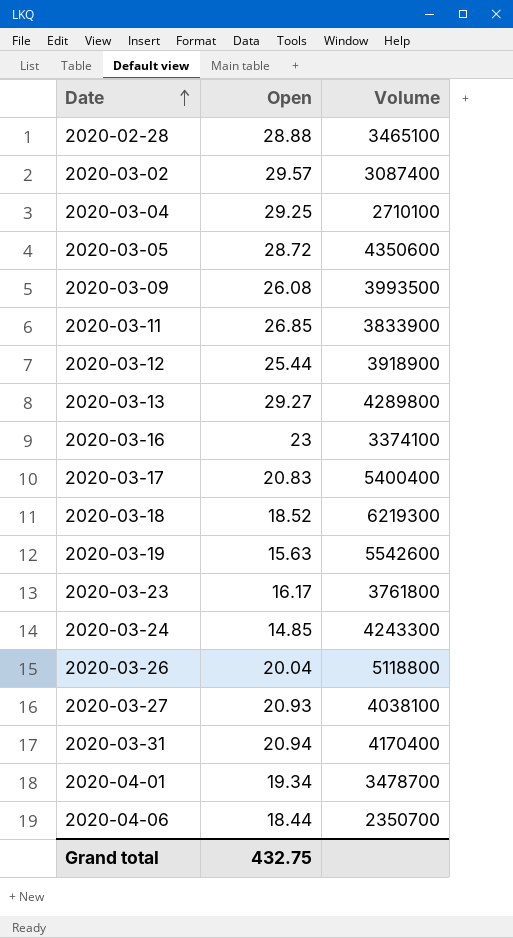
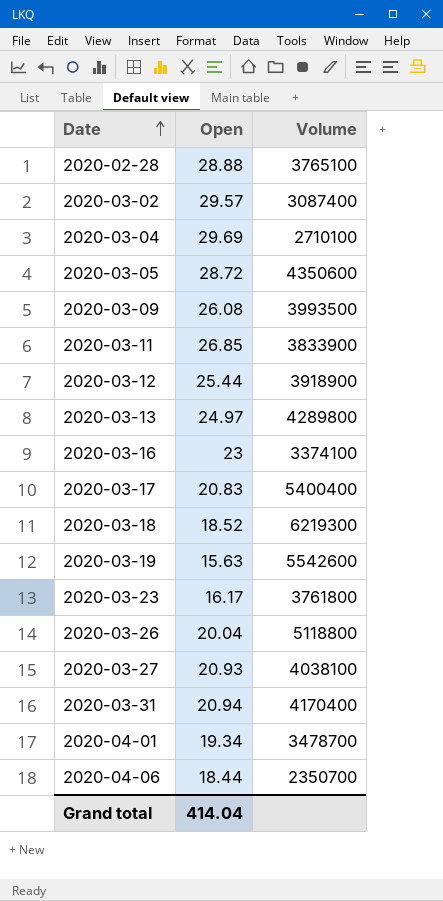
row 2020-03-24: 14.85 | 4243300 -> none
2020-02-28 | Volume: 3465100 -> 3765100
2020-03-04 | Open: 29.25 -> 29.69
2020-03-13 | Open: 29.27 -> 24.97
Grand total | Open: 432.75 -> 414.04

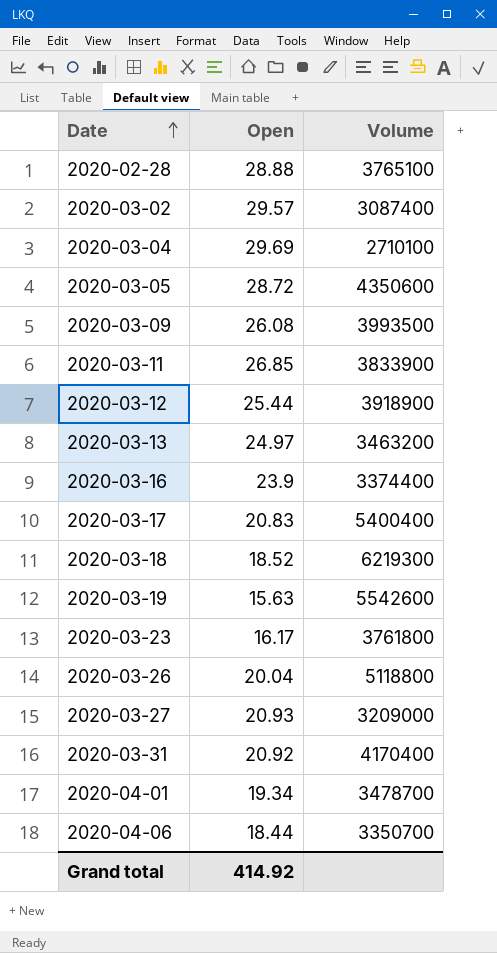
2020-03-13 | Volume: 4289800 -> 3463200
2020-03-16 | Open: 23 -> 23.9
2020-03-16 | Volume: 3374100 -> 3374400
2020-03-27 | Volume: 4038100 -> 3209000
2020-03-31 | Open: 20.94 -> 20.92
2020-04-06 | Volume: 2350700 -> 3350700
Grand total | Open: 414.04 -> 414.92

